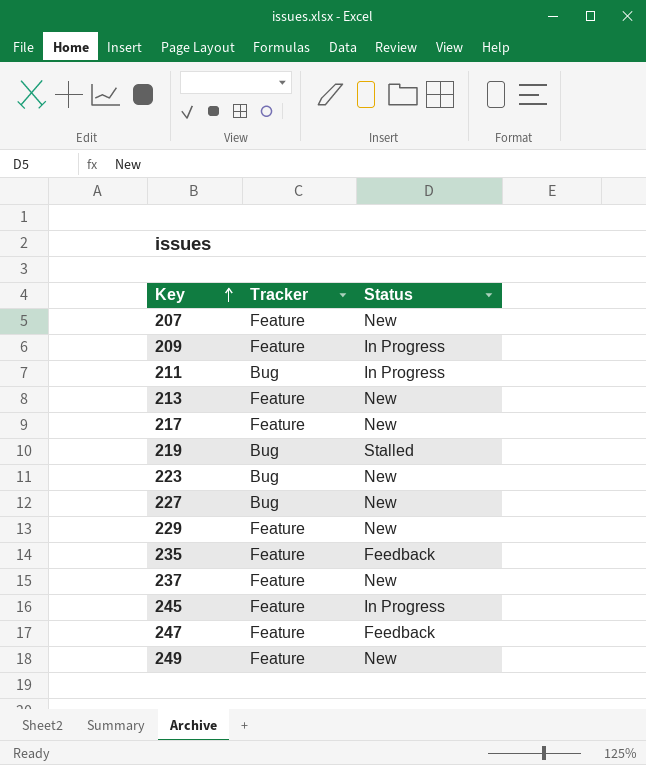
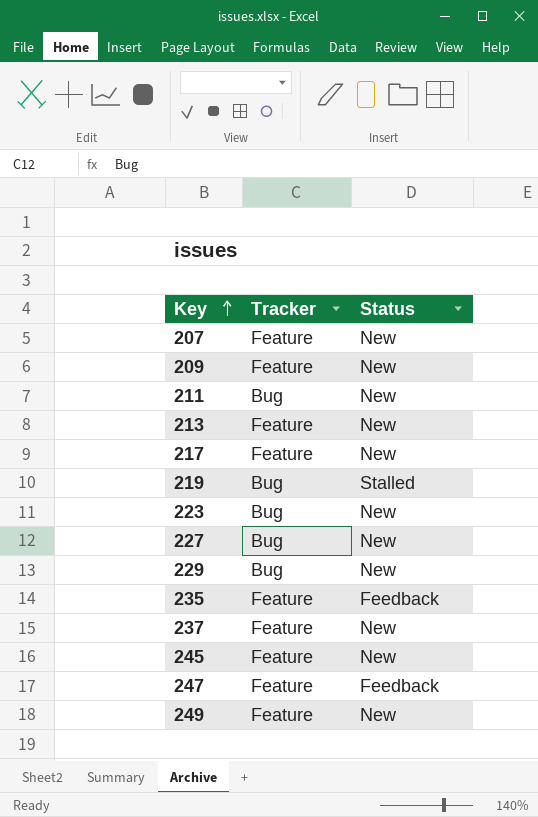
209 | Status: In Progress -> New
211 | Status: In Progress -> New
229 | Tracker: Feature -> Bug
245 | Status: In Progress -> New

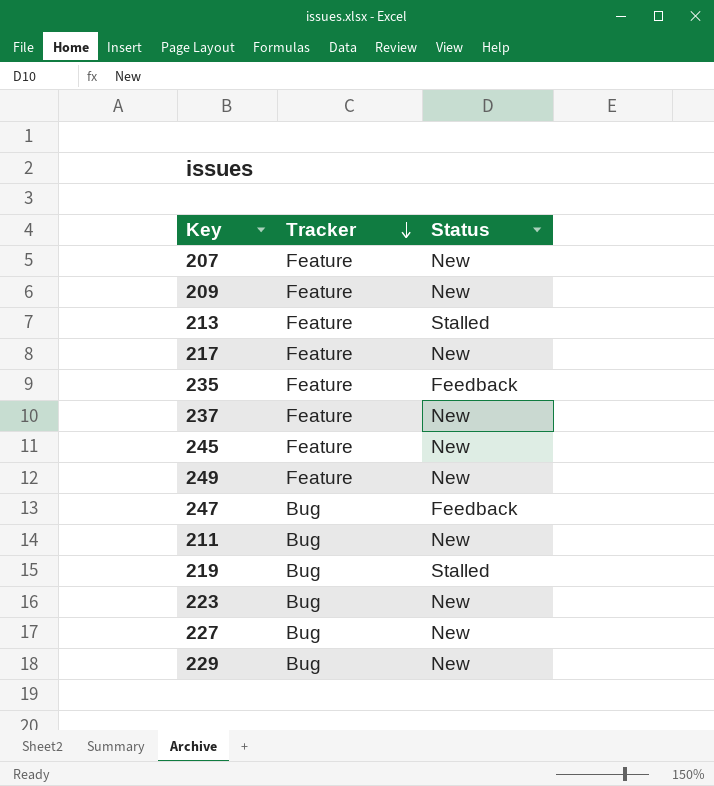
row order: Key ascending -> Tracker descending
213 | Status: New -> Stalled
247 | Tracker: Feature -> Bug

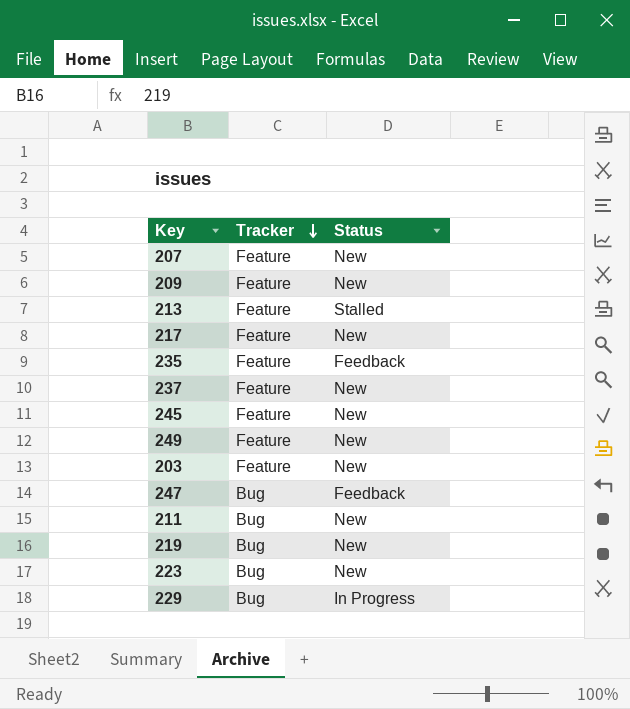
row 227: Bug | New -> none
row 203: none -> Feature | New
219 | Status: Stalled -> New
229 | Status: New -> In Progress

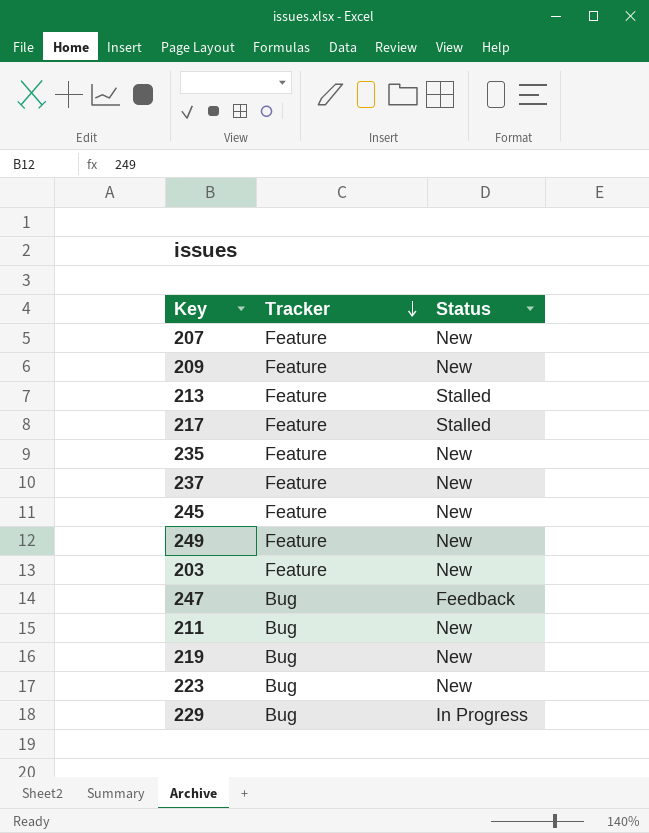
217 | Status: New -> Stalled
235 | Status: Feedback -> New

